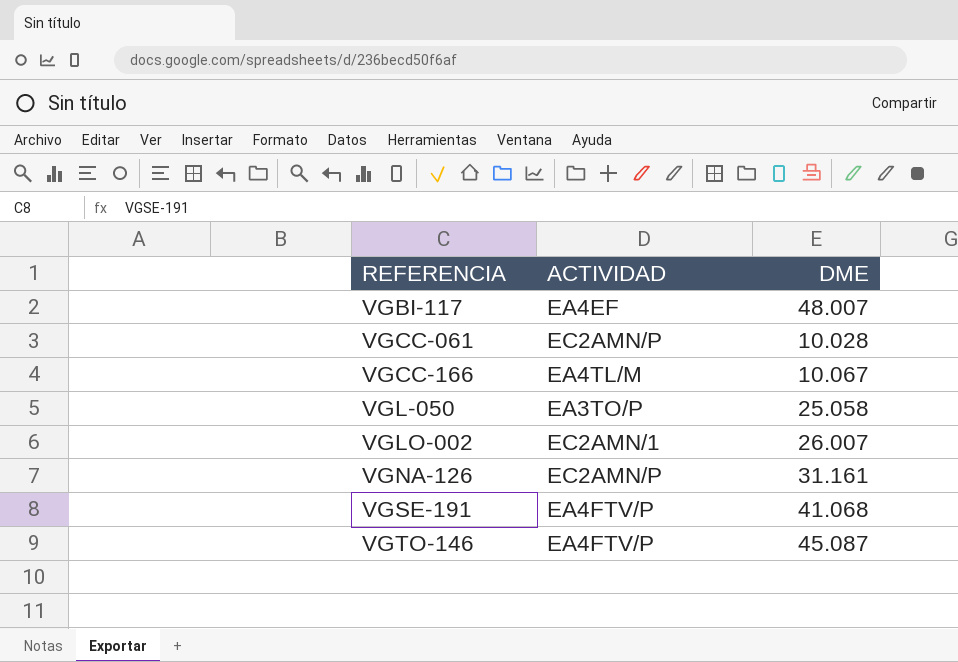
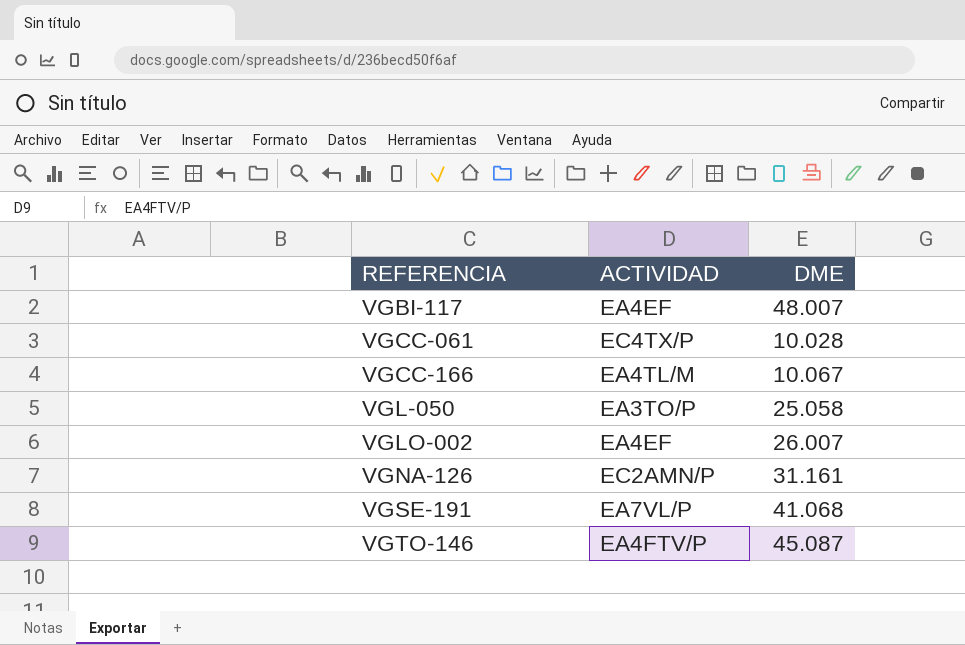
VGCC-061 | ACTIVIDAD: EC2AMN/P -> EC4TX/P
VGLO-002 | ACTIVIDAD: EC2AMN/1 -> EA4EF
VGSE-191 | ACTIVIDAD: EA4FTV/P -> EA7VL/P

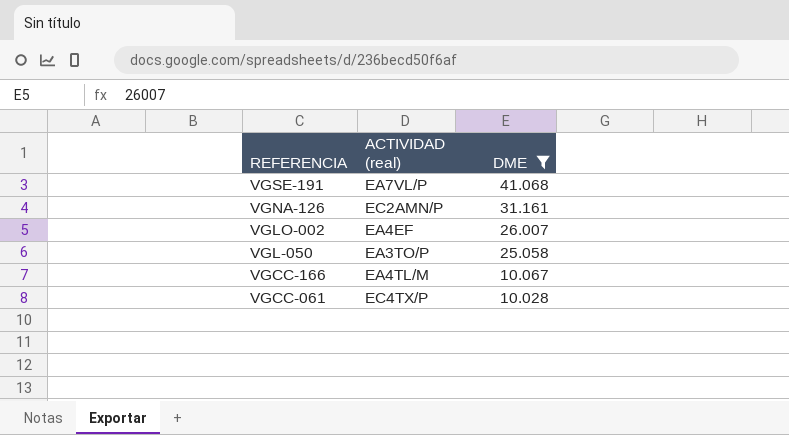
filter: none -> DME <= 41.068
row order: REFERENCIA ascending -> REFERENCIA descending
column name: ACTIVIDAD -> ACTIVIDAD (real)

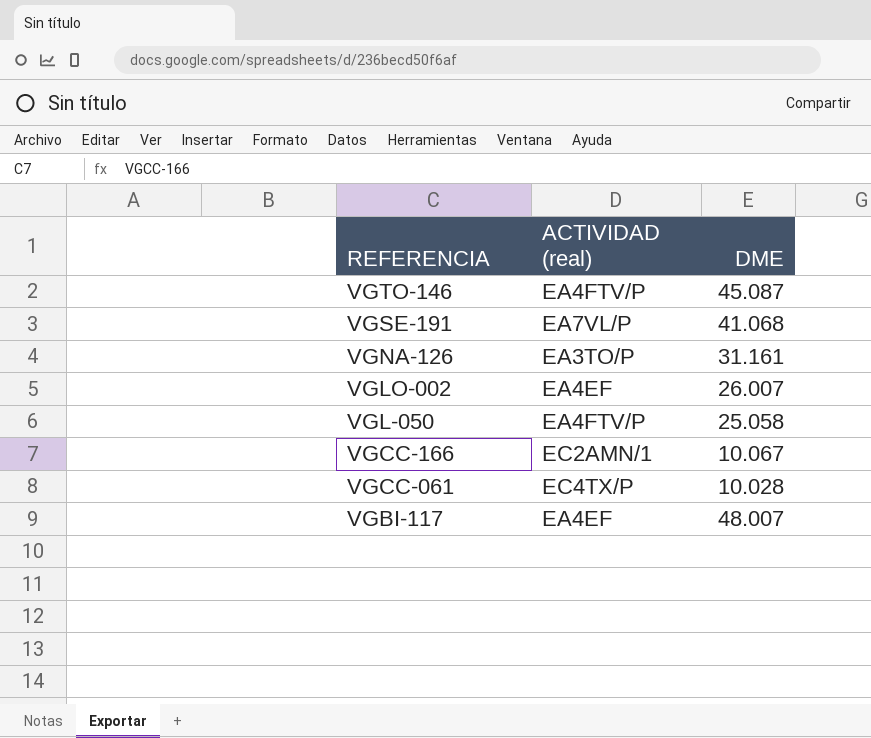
filter: DME <= 41.068 -> none
VGNA-126 | ACTIVIDAD (real): EC2AMN/P -> EA3TO/P
VGL-050 | ACTIVIDAD (real): EA3TO/P -> EA4FTV/P
VGCC-166 | ACTIVIDAD (real): EA4TL/M -> EC2AMN/1

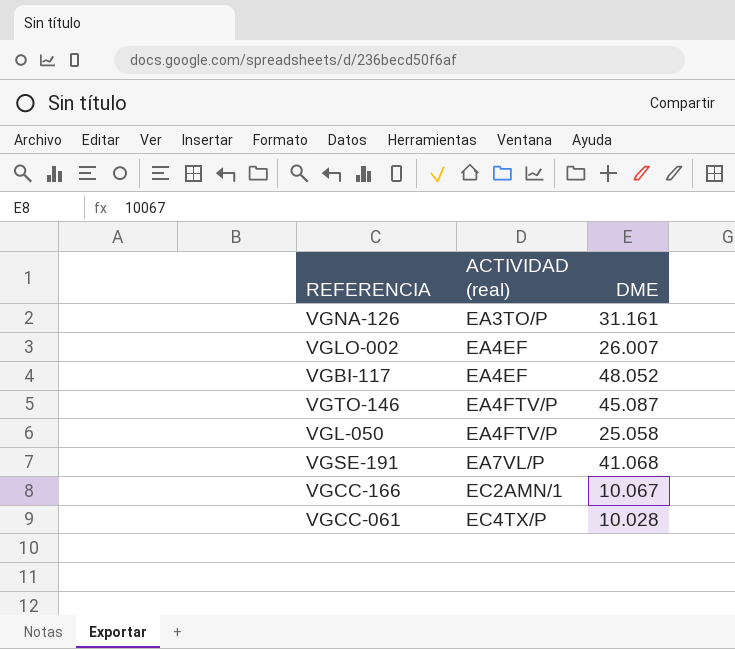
row order: REFERENCIA descending -> ACTIVIDAD (real) ascending
VGBI-117 | DME: 48.007 -> 48.052

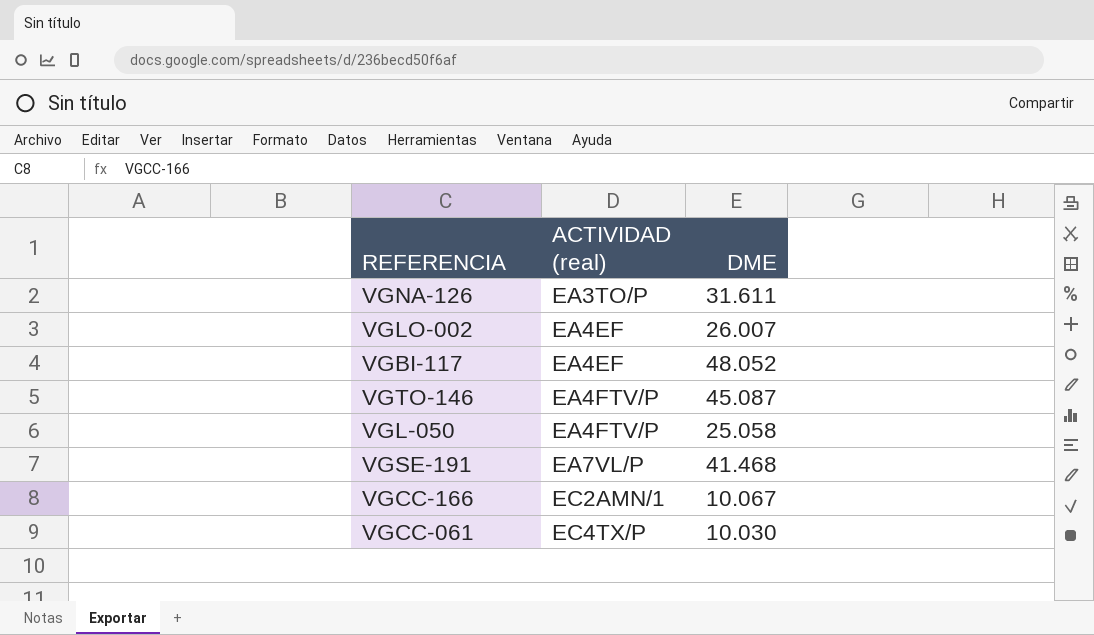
VGNA-126 | DME: 31.161 -> 31.611
VGSE-191 | DME: 41.068 -> 41.468
VGCC-061 | DME: 10.028 -> 10.030

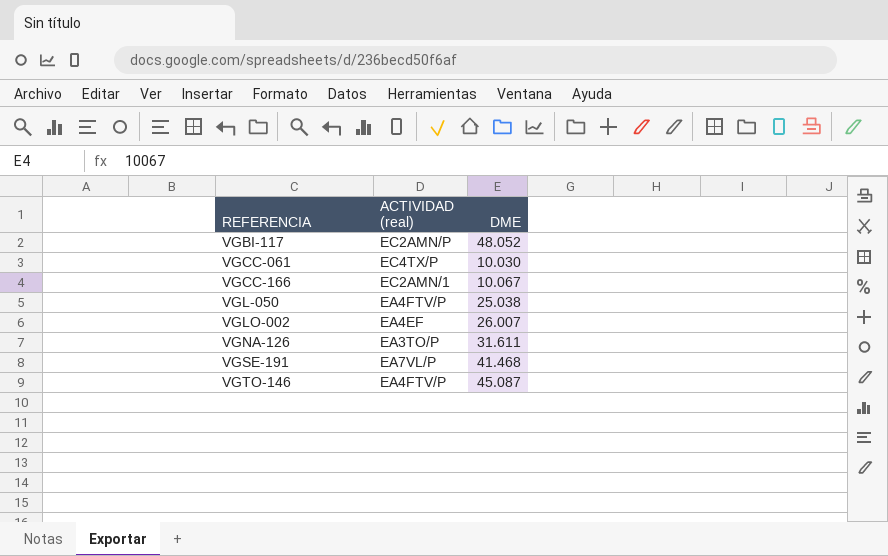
row order: ACTIVIDAD (real) ascending -> REFERENCIA ascending
VGBI-117 | ACTIVIDAD (real): EA4EF -> EC2AMN/P
VGL-050 | DME: 25.058 -> 25.038

